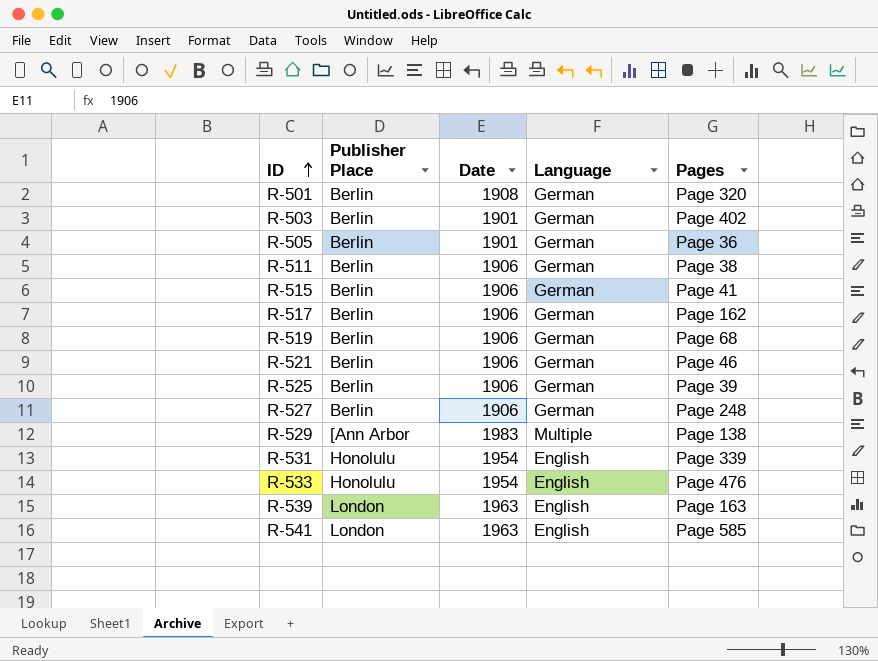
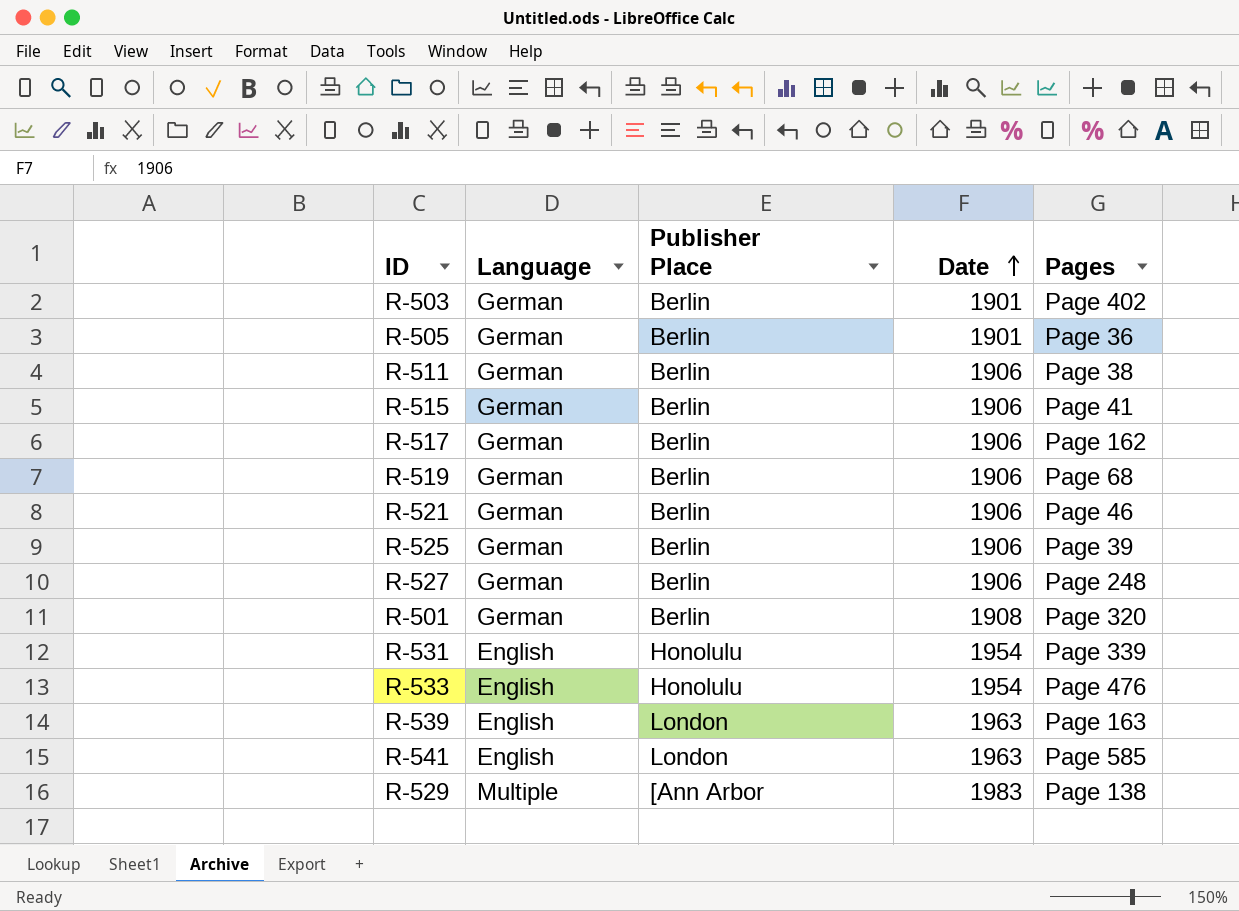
row order: ID ascending -> Date ascending
column Language | position: 4 -> 2

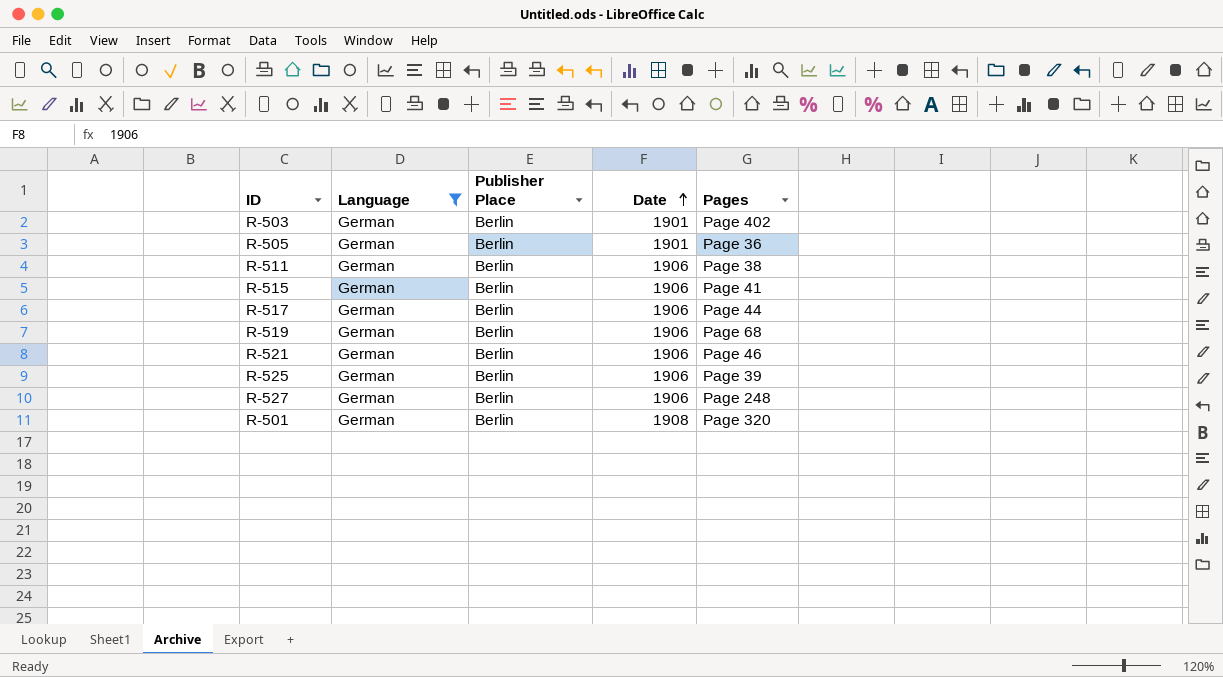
filter: none -> Language = German
R-517 | Pages: Page 162 -> Page 44

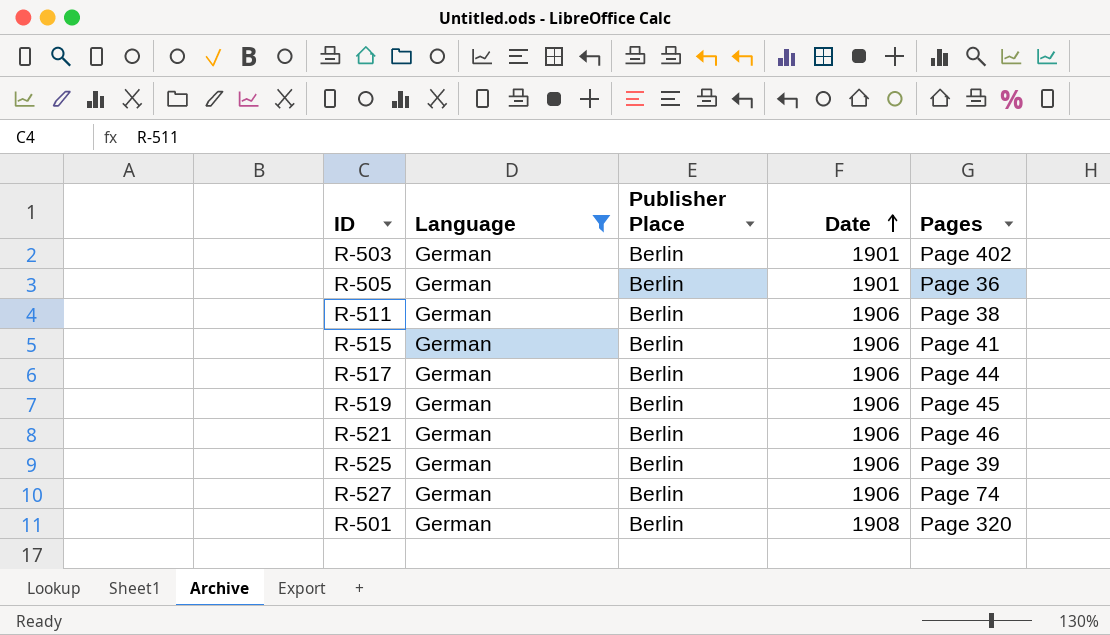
R-519 | Pages: Page 68 -> Page 45
R-527 | Pages: Page 248 -> Page 74

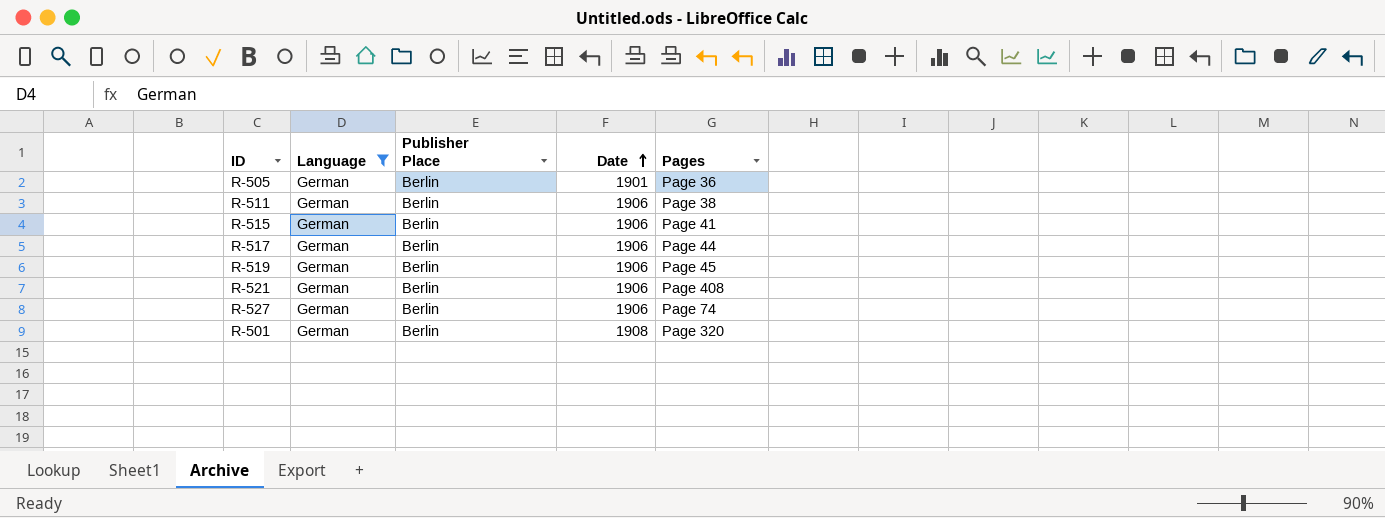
row R-503: German | Berlin | 1901 | Page 402 -> none
row R-525: German | Berlin | 1906 | Page 39 -> none
R-521 | Pages: Page 46 -> Page 408

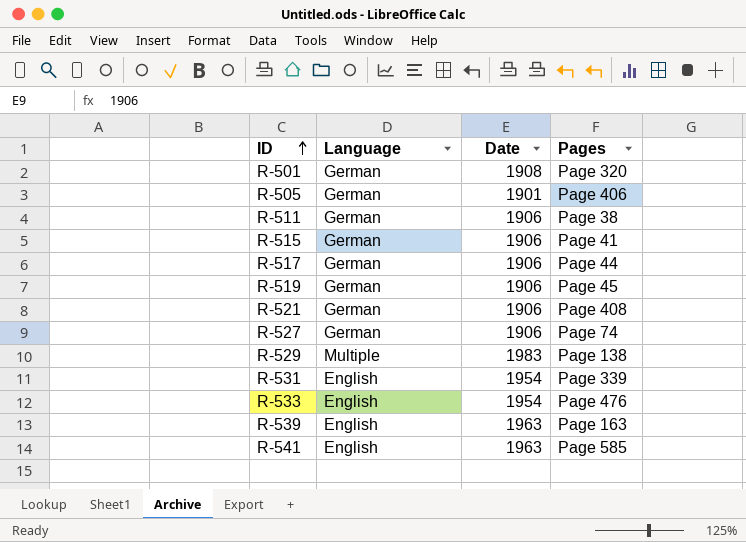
filter: Language = German -> none
row order: Date ascending -> ID ascending
column Publisher Place | position: 3 -> none
R-505 | Pages: Page 36 -> Page 406

